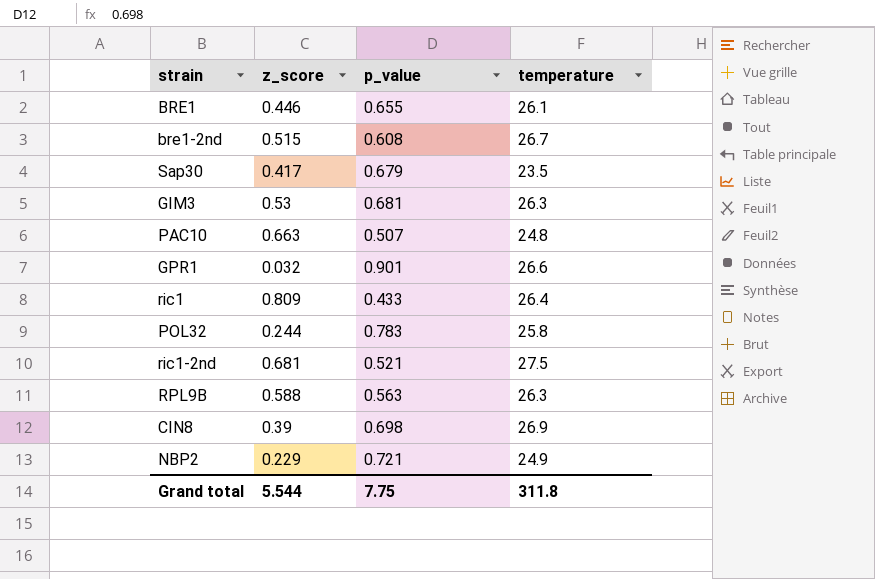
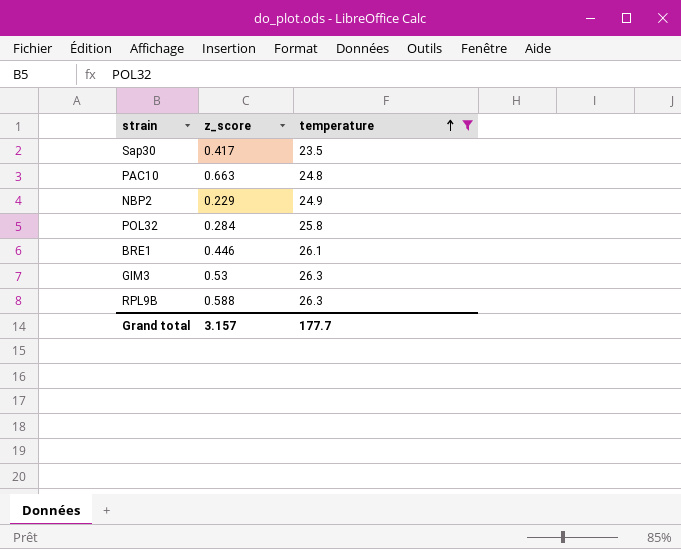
filter: none -> temperature <= 26.3
row order: none -> temperature ascending
column p_value | position: 3 -> none
POL32 | z_score: 0.244 -> 0.284
Grand total | z_score: 5.544 -> 3.157
Grand total | temperature: 311.8 -> 177.7

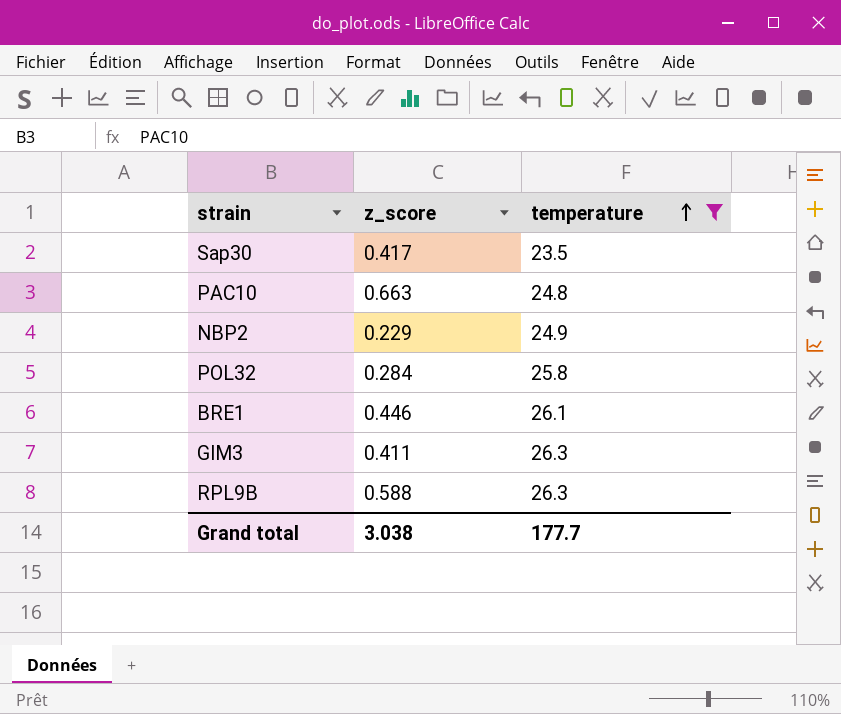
GIM3 | z_score: 0.53 -> 0.411
Grand total | z_score: 3.157 -> 3.038

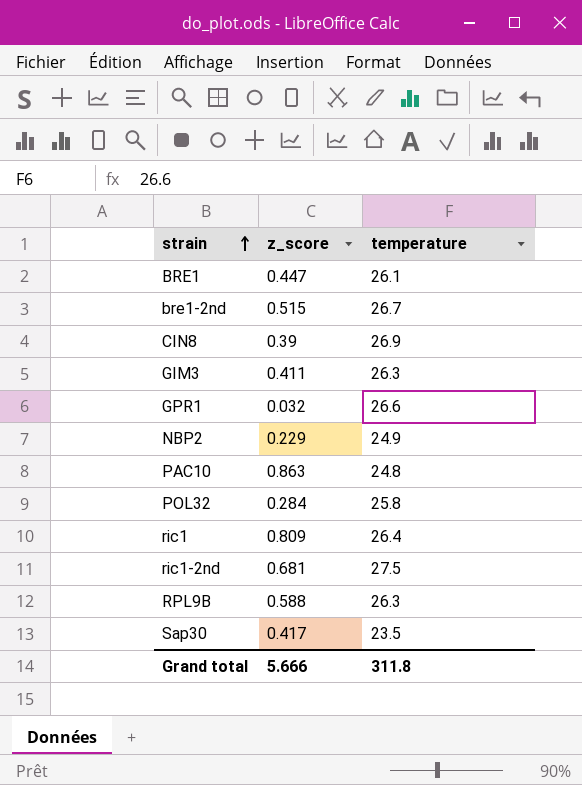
filter: temperature <= 26.3 -> none
row order: temperature ascending -> strain ascending
BRE1 | z_score: 0.446 -> 0.447
PAC10 | z_score: 0.663 -> 0.863
Grand total | z_score: 3.038 -> 5.666
Grand total | temperature: 177.7 -> 311.8

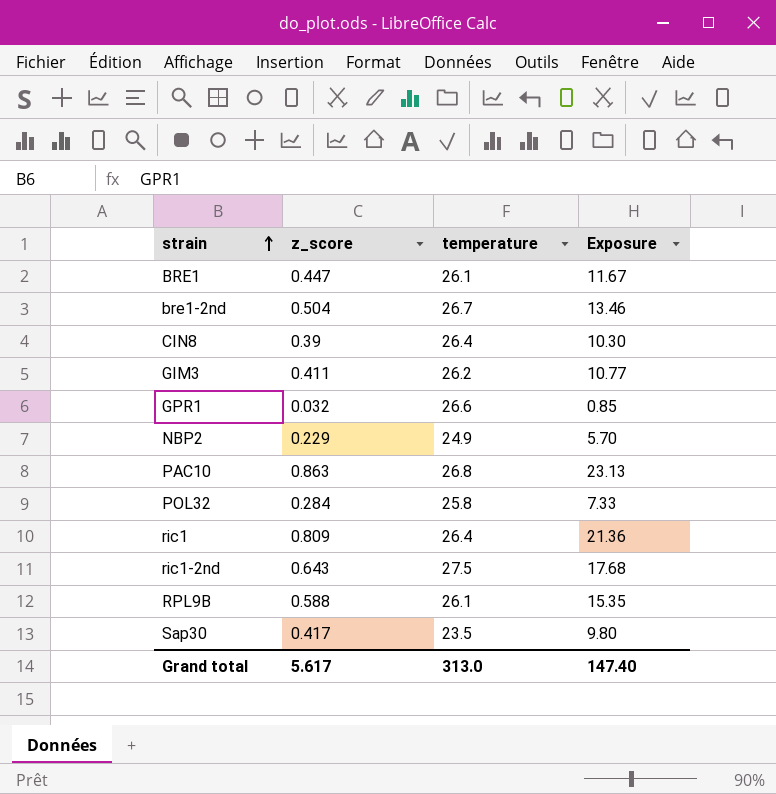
column Exposure | formula: none -> [z_score] * [temperature]
bre1-2nd | z_score: 0.515 -> 0.504
CIN8 | temperature: 26.9 -> 26.4
GIM3 | temperature: 26.3 -> 26.2
PAC10 | temperature: 24.8 -> 26.8
ric1-2nd | z_score: 0.681 -> 0.643
RPL9B | temperature: 26.3 -> 26.1
Grand total | z_score: 5.666 -> 5.617
Grand total | temperature: 311.8 -> 313.0

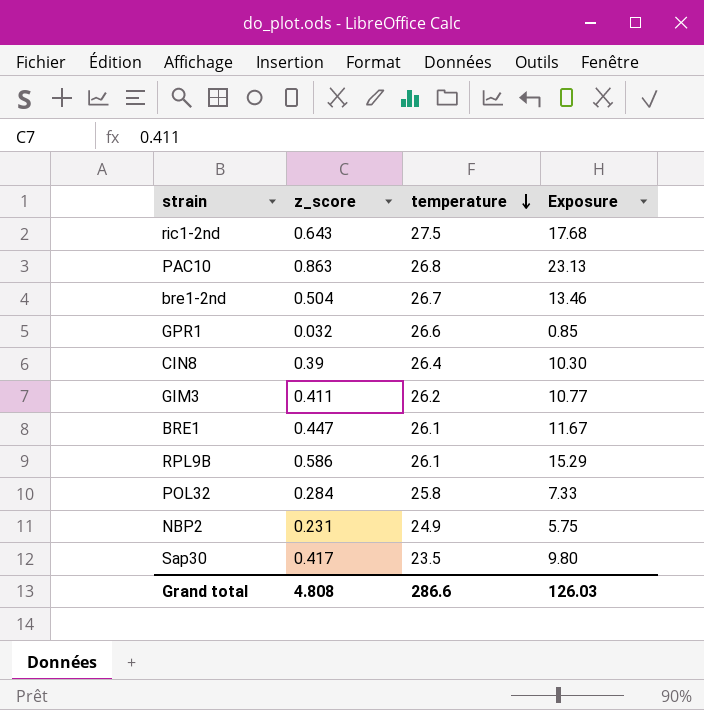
row order: strain ascending -> temperature descending
row ric1: 0.809 | 26.4 | 21.36 -> none
RPL9B | z_score: 0.588 -> 0.586
RPL9B | Exposure: 15.35 -> 15.29
NBP2 | z_score: 0.229 -> 0.231
NBP2 | Exposure: 5.70 -> 5.75
Grand total | z_score: 5.617 -> 4.808
Grand total | temperature: 313.0 -> 286.6
Grand total | Exposure: 147.40 -> 126.03

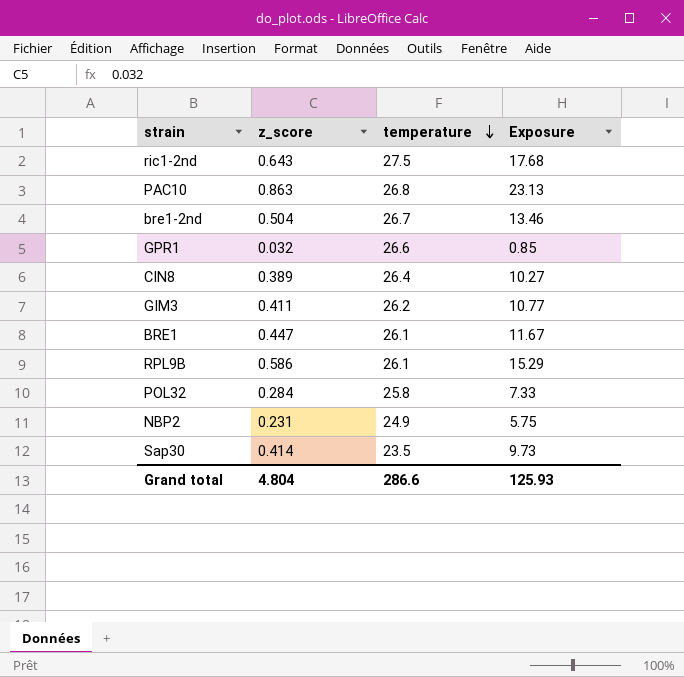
CIN8 | z_score: 0.39 -> 0.389
CIN8 | Exposure: 10.30 -> 10.27
Sap30 | z_score: 0.417 -> 0.414
Sap30 | Exposure: 9.80 -> 9.73
Grand total | z_score: 4.808 -> 4.804
Grand total | Exposure: 126.03 -> 125.93

